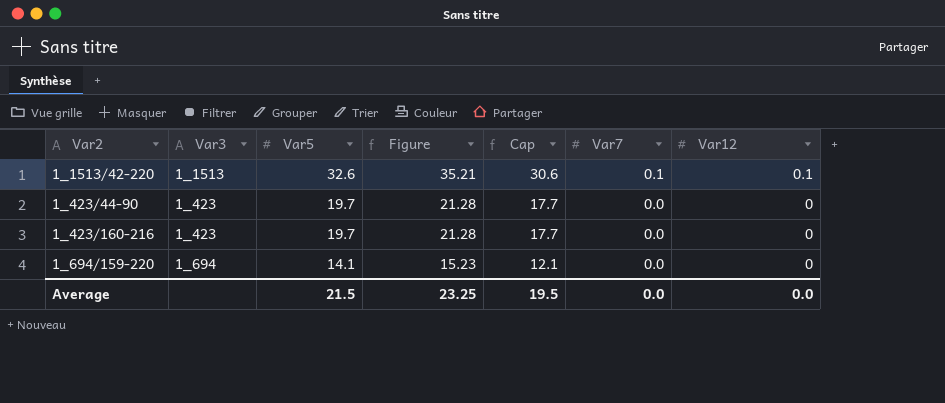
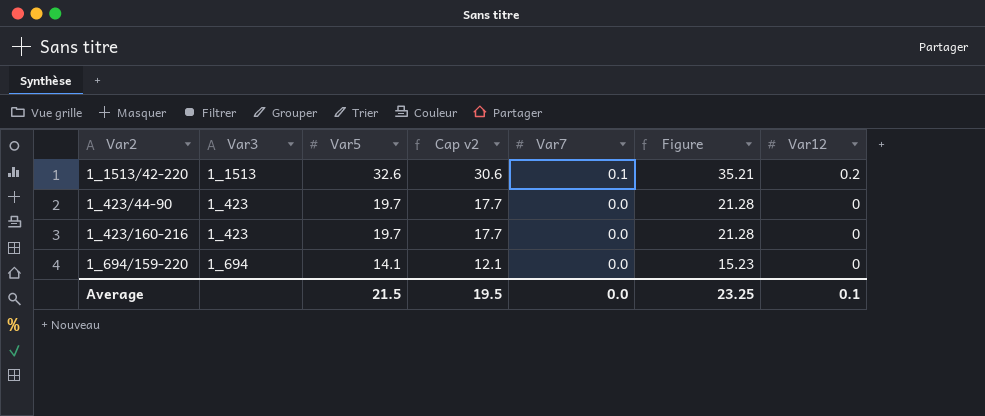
column name: Cap -> Cap v2
column Figure | position: 4 -> 6
1_1513/42-220 | Var12: 0.1 -> 0.2
Average | Var12: 0.0 -> 0.1

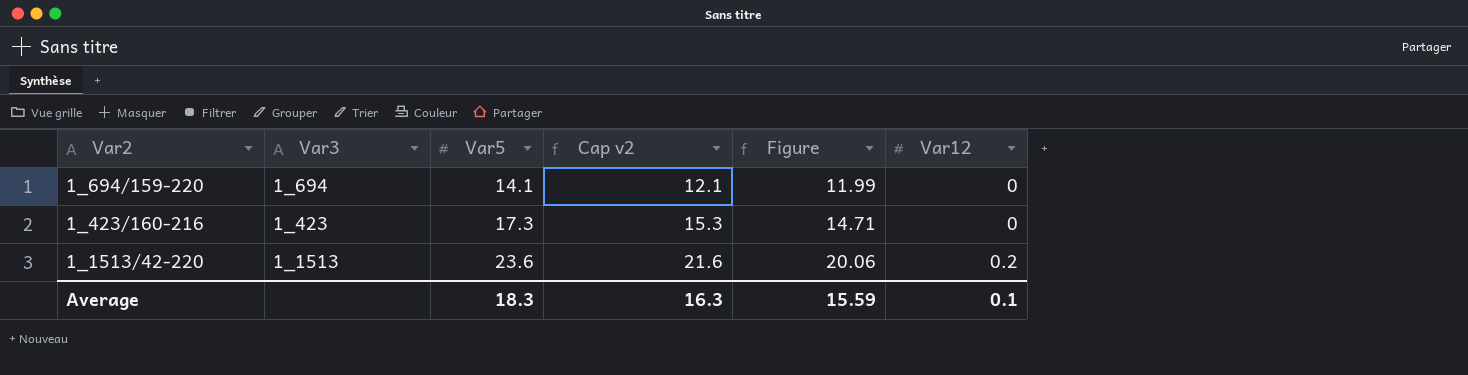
row order: Var5 descending -> Var5 ascending
column Var7 | position: 5 -> none
column Figure | formula: [Var5] * 1.08 -> [Var5] * 0.85
row 1_423/44-90: 1_423 | 19.7 | 17.7 | 0.0 | 21.28 | 0 -> none
1_423/160-216 | Var5: 19.7 -> 17.3
1_423/160-216 | Cap v2: 17.7 -> 15.3
1_1513/42-220 | Var5: 32.6 -> 23.6
1_1513/42-220 | Cap v2: 30.6 -> 21.6
Average | Var5: 21.5 -> 18.3
Average | Cap v2: 19.5 -> 16.3
Average | Figure: 23.25 -> 15.59

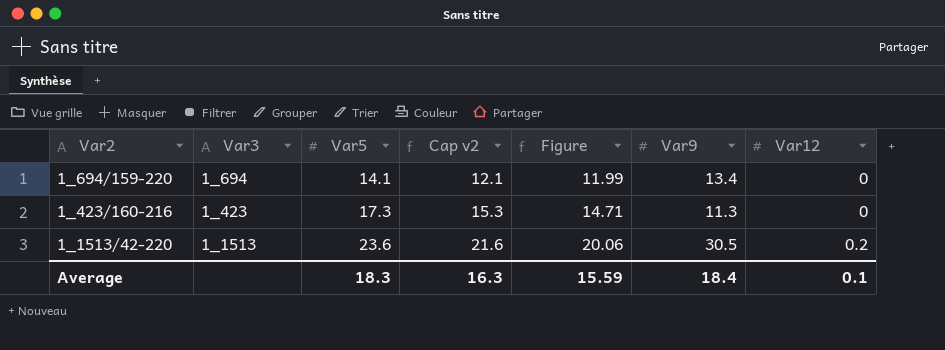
column Var9 | position: none -> 6

